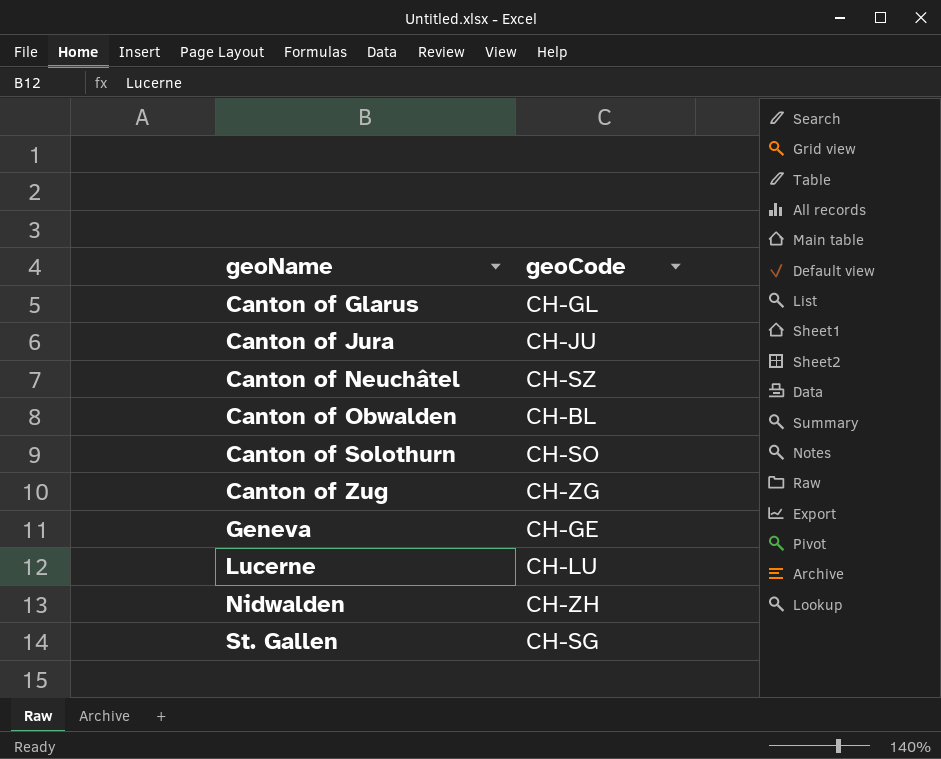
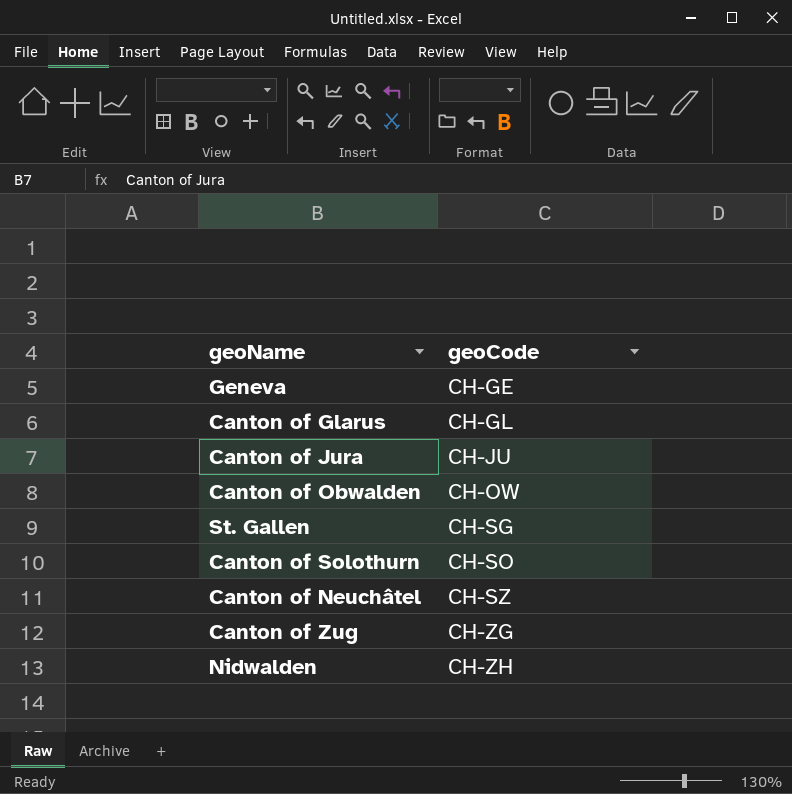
row order: geoName ascending -> geoCode ascending
row Lucerne: CH-LU -> none
Canton of Obwalden | geoCode: CH-BL -> CH-OW

